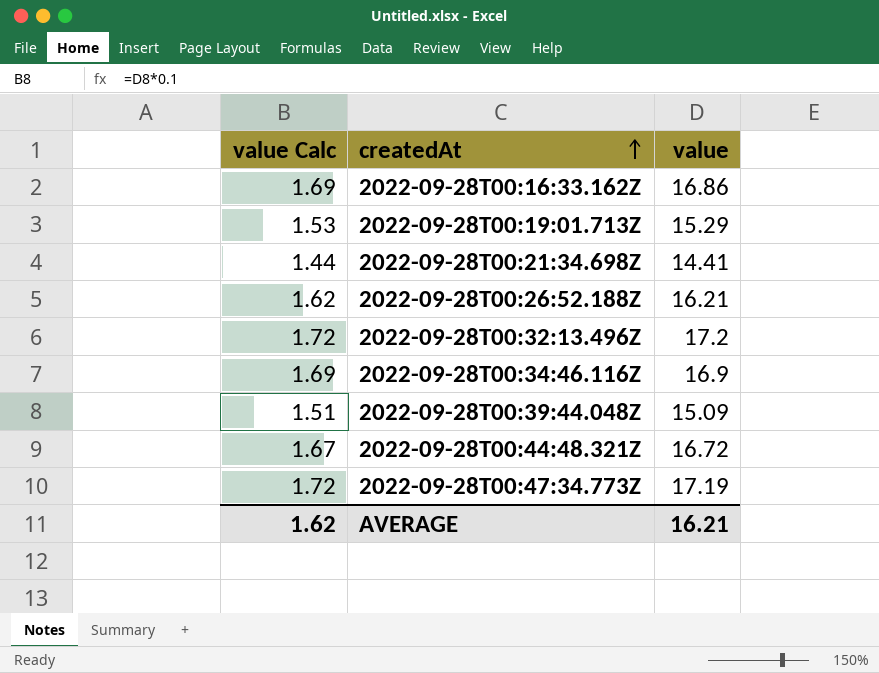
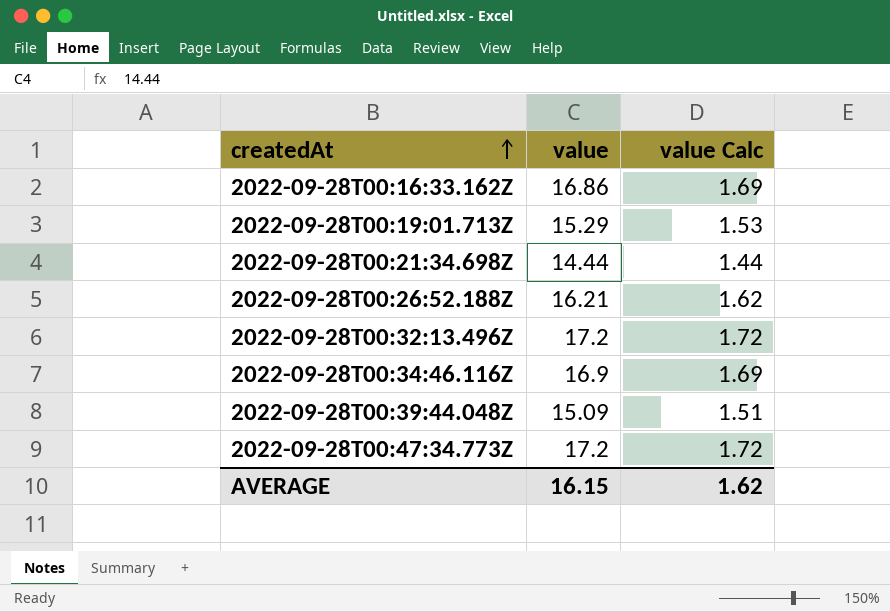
column value Calc | position: 1 -> 3
row 2022-09-28T00:44:48.321Z: 1.67 | 16.72 -> none
2022-09-28T00:21:34.698Z | value: 14.41 -> 14.44
2022-09-28T00:47:34.773Z | value: 17.19 -> 17.2
AVERAGE | value: 16.21 -> 16.15

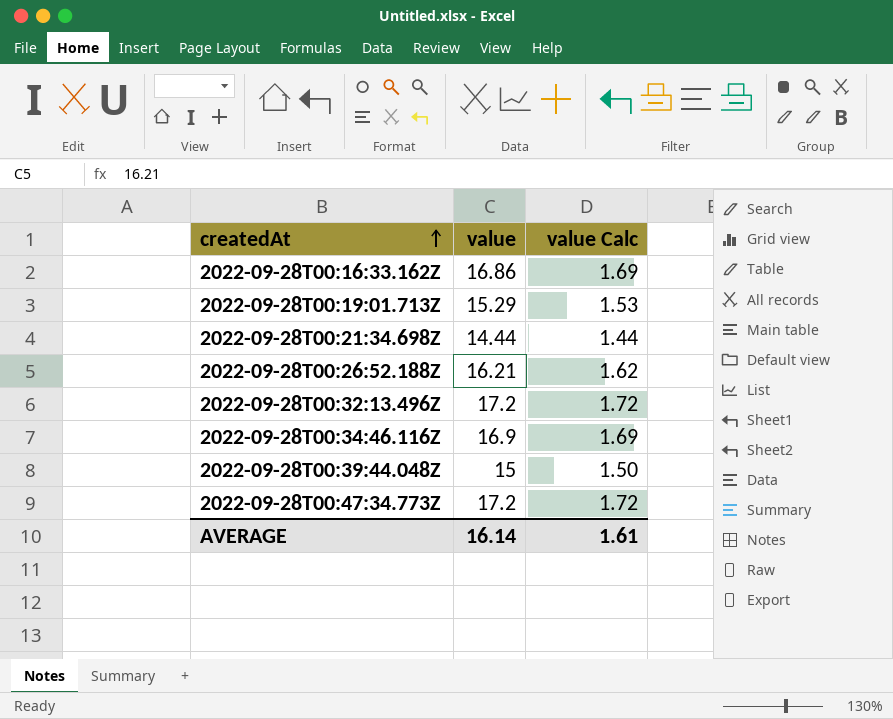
2022-09-28T00:39:44.048Z | value: 15.09 -> 15
2022-09-28T00:39:44.048Z | value Calc: 1.51 -> 1.50
AVERAGE | value: 16.15 -> 16.14
AVERAGE | value Calc: 1.62 -> 1.61

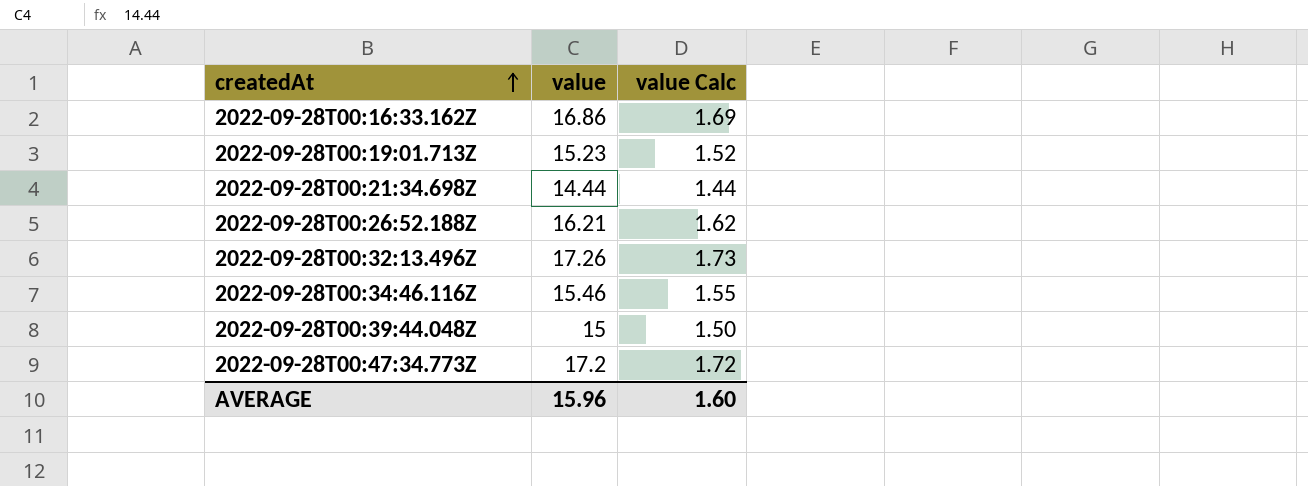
2022-09-28T00:19:01.713Z | value: 15.29 -> 15.23
2022-09-28T00:19:01.713Z | value Calc: 1.53 -> 1.52
2022-09-28T00:32:13.496Z | value: 17.2 -> 17.26
2022-09-28T00:32:13.496Z | value Calc: 1.72 -> 1.73
2022-09-28T00:34:46.116Z | value: 16.9 -> 15.46
2022-09-28T00:34:46.116Z | value Calc: 1.69 -> 1.55
AVERAGE | value: 16.14 -> 15.96
AVERAGE | value Calc: 1.61 -> 1.60

